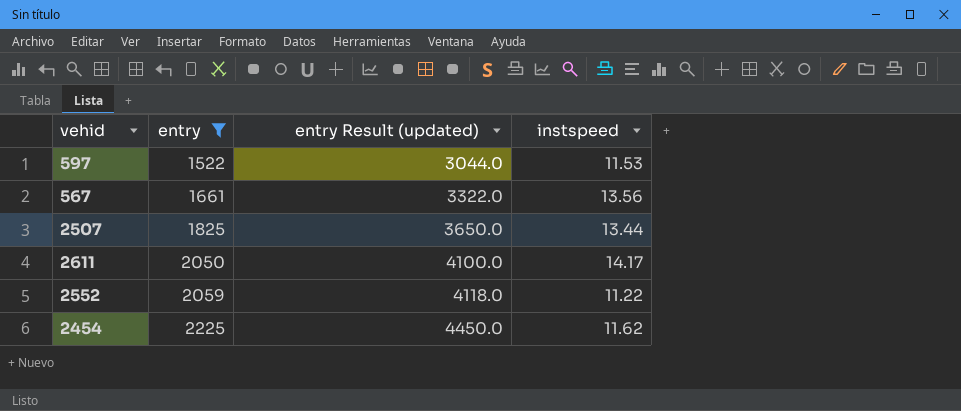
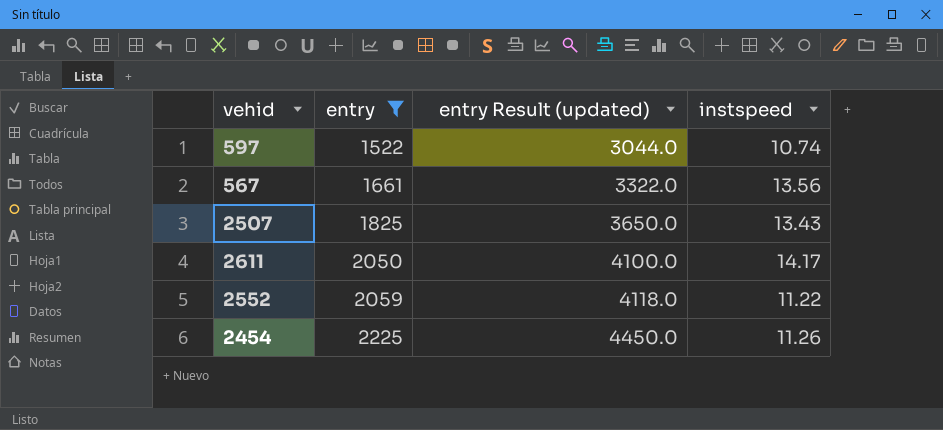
597 | instspeed: 11.53 -> 10.74
2507 | instspeed: 13.44 -> 13.43
2454 | instspeed: 11.62 -> 11.26

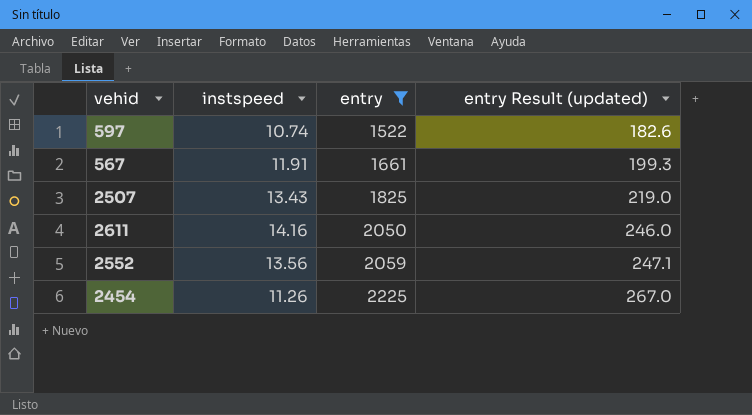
column instspeed | position: 4 -> 2
column entry Result (updated) | formula: [entry] * 2 -> [entry] * 0.12
567 | instspeed: 13.56 -> 11.91
2611 | instspeed: 14.17 -> 14.16
2552 | instspeed: 11.22 -> 13.56

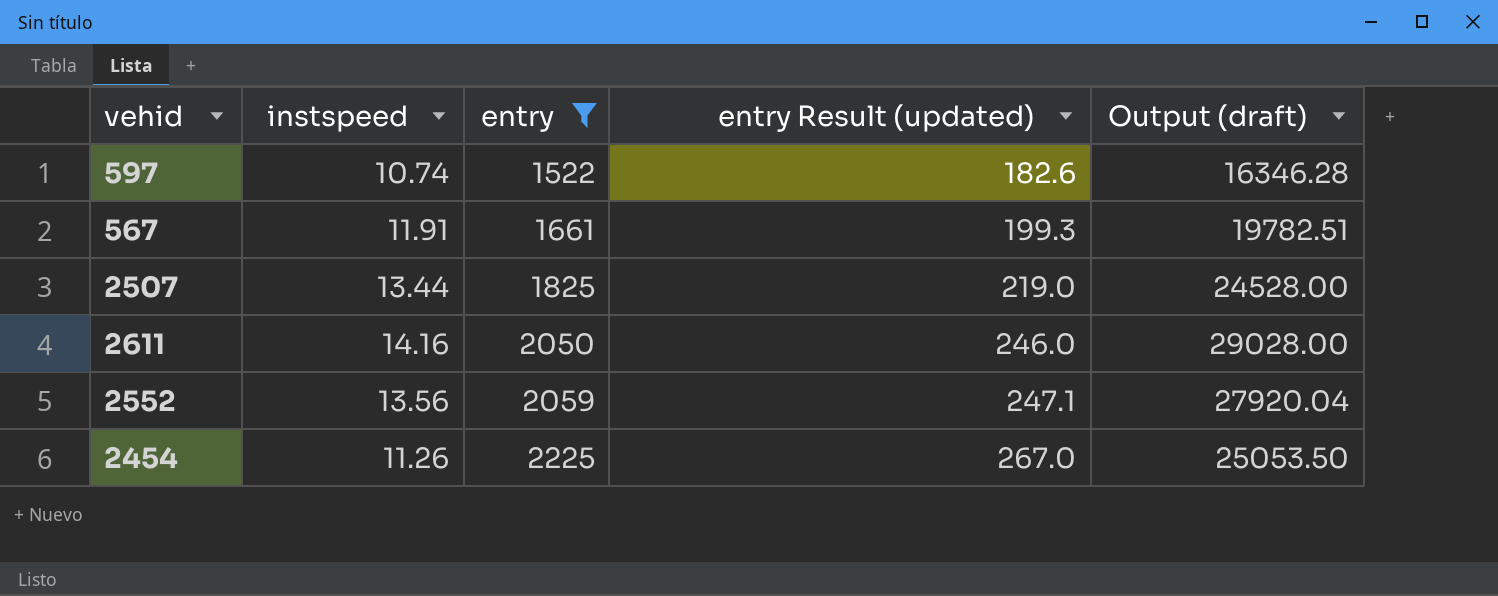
column Output (draft) | formula: none -> [instspeed] * [entry]
2507 | instspeed: 13.43 -> 13.44

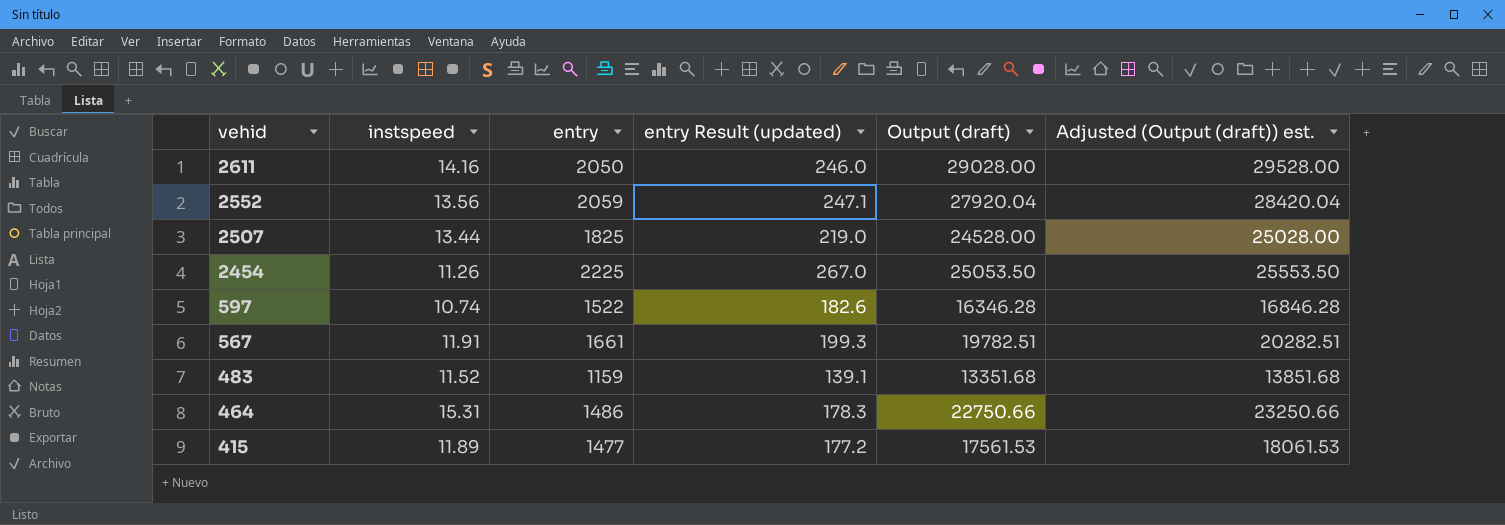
filter: entry >= 1522 -> none
row order: entry ascending -> vehid descending
column Adjusted (Output (draft)) est. | formula: none -> [Output (draft)] + 500

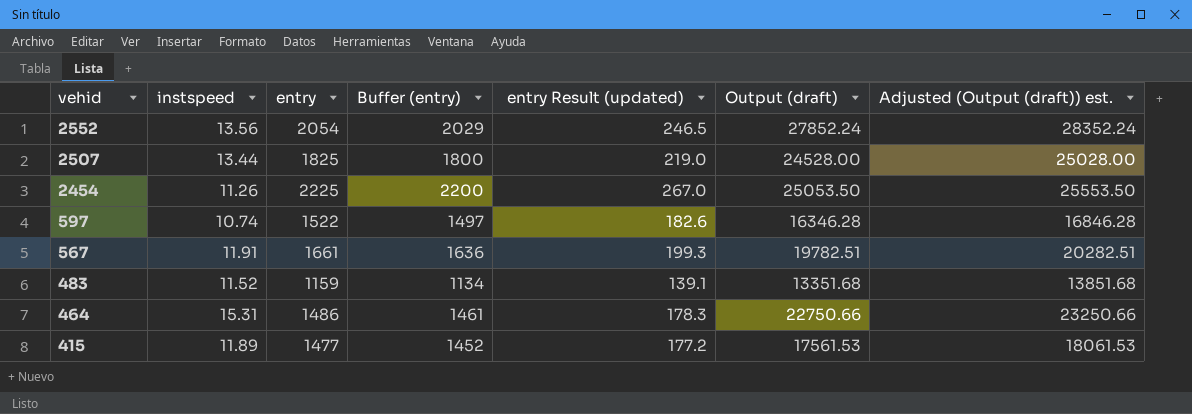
column Buffer (entry) | formula: none -> [entry] - 25
row 2611: 14.16 | 2050 | 246.0 | 29028.00 | 29528.00 -> none
2552 | entry: 2059 -> 2054
2552 | entry Result (updated): 247.1 -> 246.5
2552 | Output (draft): 27920.04 -> 27852.24
2552 | Adjusted (Output (draft)) est.: 28420.04 -> 28352.24

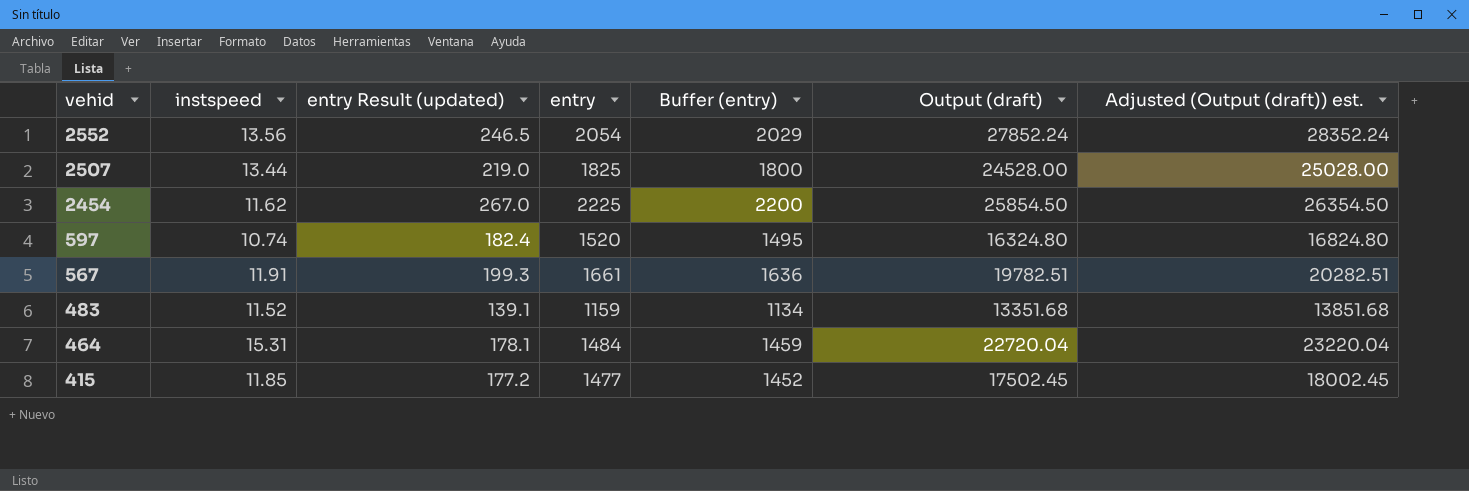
column entry Result (updated) | position: 5 -> 3
2454 | instspeed: 11.26 -> 11.62
2454 | Output (draft): 25053.50 -> 25854.50
2454 | Adjusted (Output (draft)) est.: 25553.50 -> 26354.50
597 | entry Result (updated): 182.6 -> 182.4
597 | entry: 1522 -> 1520
597 | Buffer (entry): 1497 -> 1495
597 | Output (draft): 16346.28 -> 16324.80
597 | Adjusted (Output (draft)) est.: 16846.28 -> 16824.80
464 | entry Result (updated): 178.3 -> 178.1
464 | entry: 1486 -> 1484
464 | Buffer (entry): 1461 -> 1459
464 | Output (draft): 22750.66 -> 22720.04
464 | Adjusted (Output (draft)) est.: 23250.66 -> 23220.04
415 | instspeed: 11.89 -> 11.85
415 | Output (draft): 17561.53 -> 17502.45
415 | Adjusted (Output (draft)) est.: 18061.53 -> 18002.45

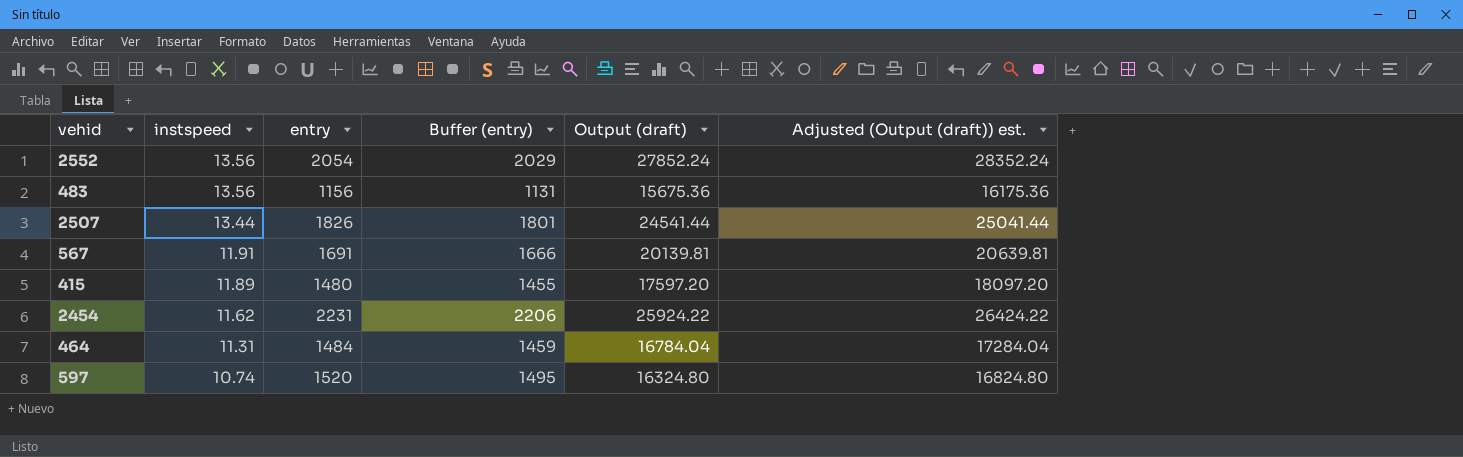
row order: vehid descending -> instspeed descending
column entry Result (updated) | formula: [entry] * 0.12 -> none
483 | instspeed: 11.52 -> 13.56
483 | entry: 1159 -> 1156
483 | Buffer (entry): 1134 -> 1131
483 | Output (draft): 13351.68 -> 15675.36
483 | Adjusted (Output (draft)) est.: 13851.68 -> 16175.36
2507 | entry: 1825 -> 1826
2507 | Buffer (entry): 1800 -> 1801
2507 | Output (draft): 24528.00 -> 24541.44
2507 | Adjusted (Output (draft)) est.: 25028.00 -> 25041.44
567 | entry: 1661 -> 1691
567 | Buffer (entry): 1636 -> 1666
567 | Output (draft): 19782.51 -> 20139.81
567 | Adjusted (Output (draft)) est.: 20282.51 -> 20639.81
415 | instspeed: 11.85 -> 11.89
415 | entry: 1477 -> 1480
415 | Buffer (entry): 1452 -> 1455
415 | Output (draft): 17502.45 -> 17597.20
415 | Adjusted (Output (draft)) est.: 18002.45 -> 18097.20
2454 | entry: 2225 -> 2231
2454 | Buffer (entry): 2200 -> 2206
2454 | Output (draft): 25854.50 -> 25924.22
2454 | Adjusted (Output (draft)) est.: 26354.50 -> 26424.22
464 | instspeed: 15.31 -> 11.31
464 | Output (draft): 22720.04 -> 16784.04
464 | Adjusted (Output (draft)) est.: 23220.04 -> 17284.04

